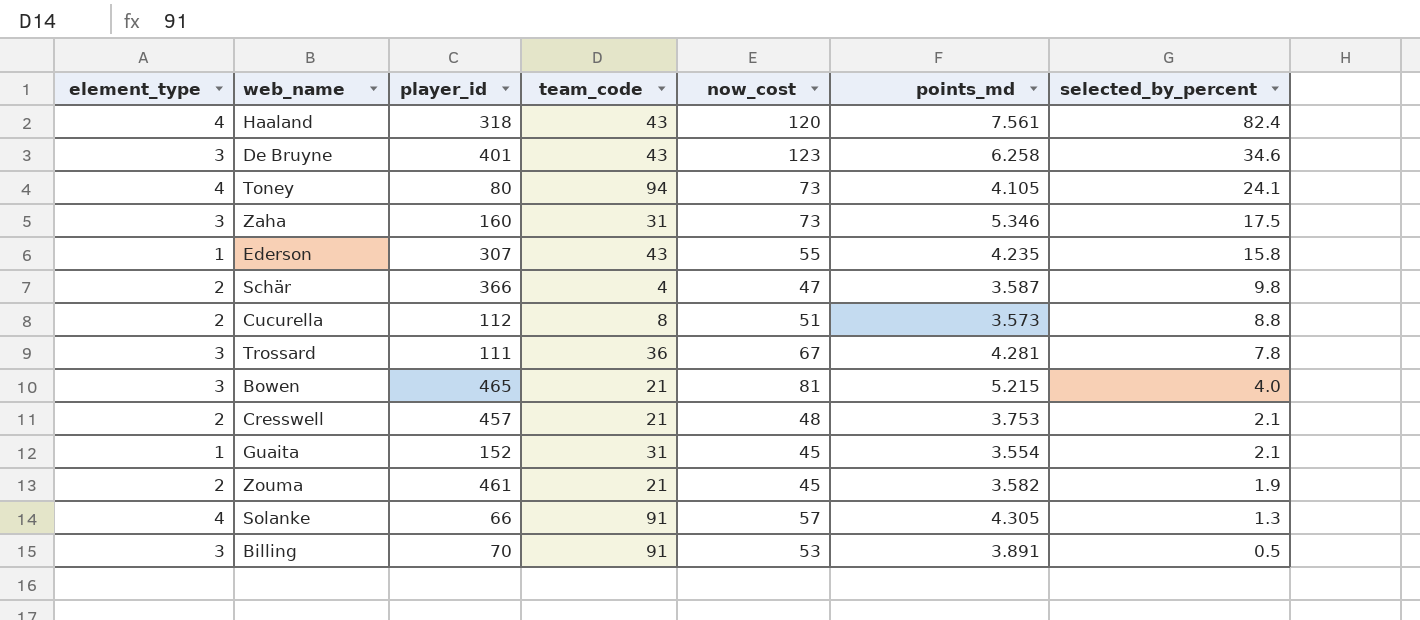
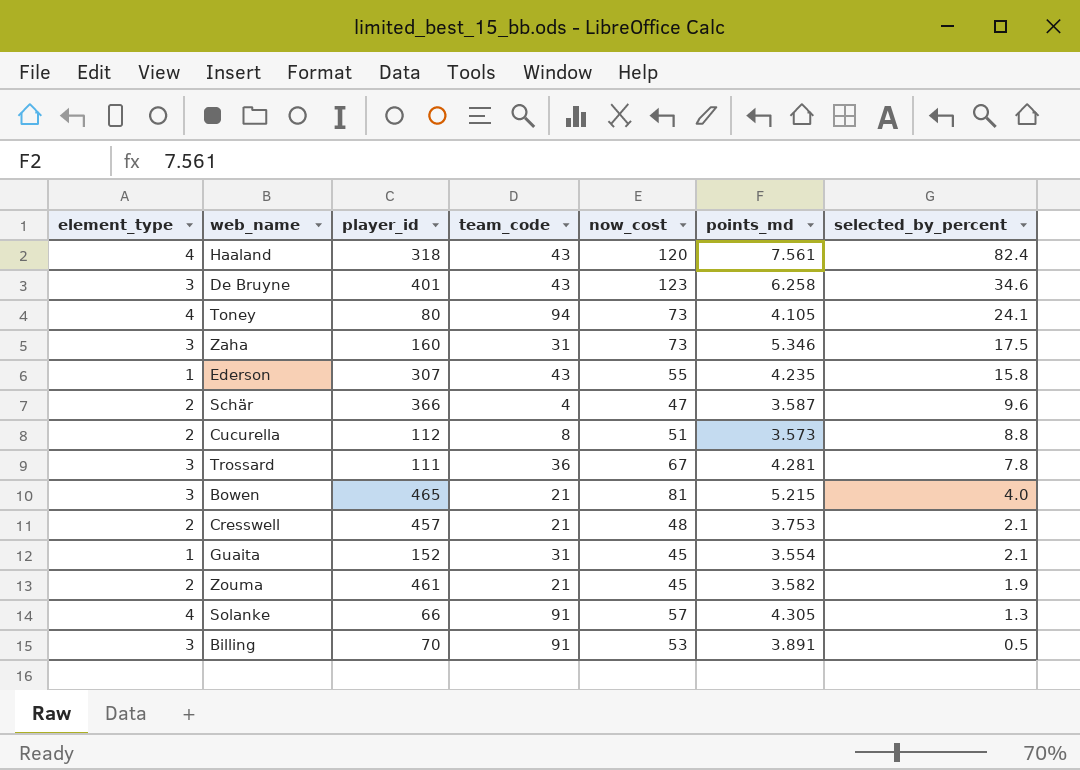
Schär | selected_by_percent: 9.8 -> 9.6

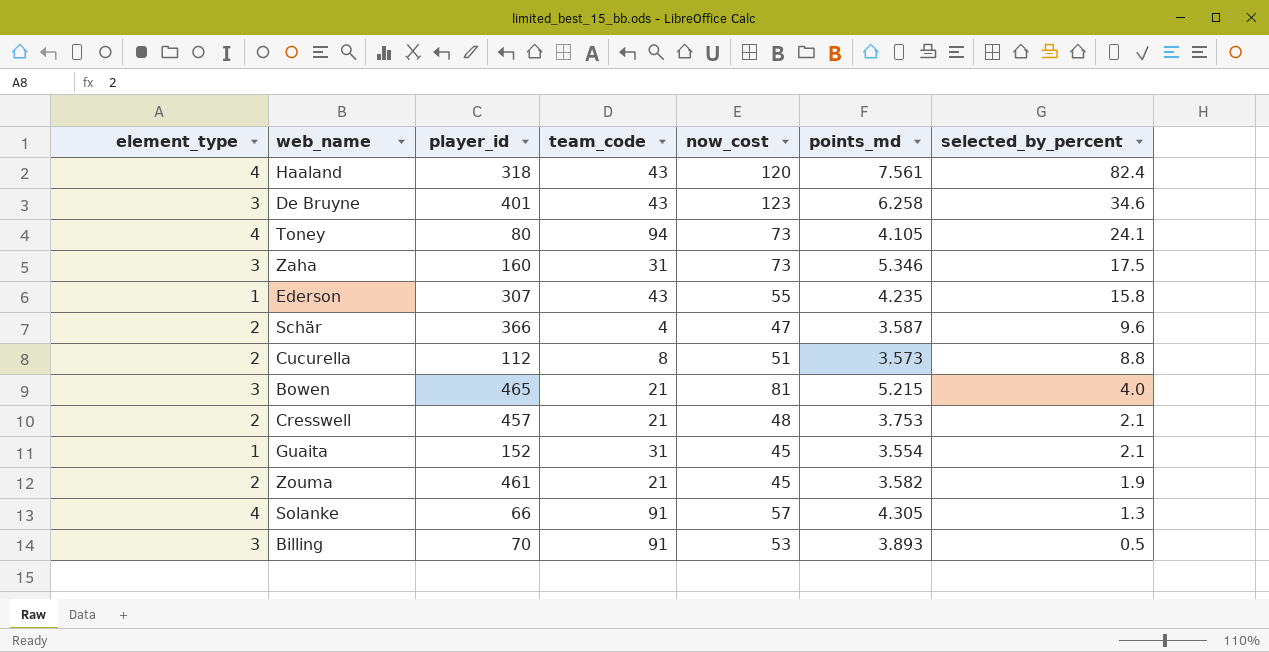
row Trossard: 3 | 111 | 36 | 67 | 4.281 | 7.8 -> none
Billing | points_md: 3.891 -> 3.893

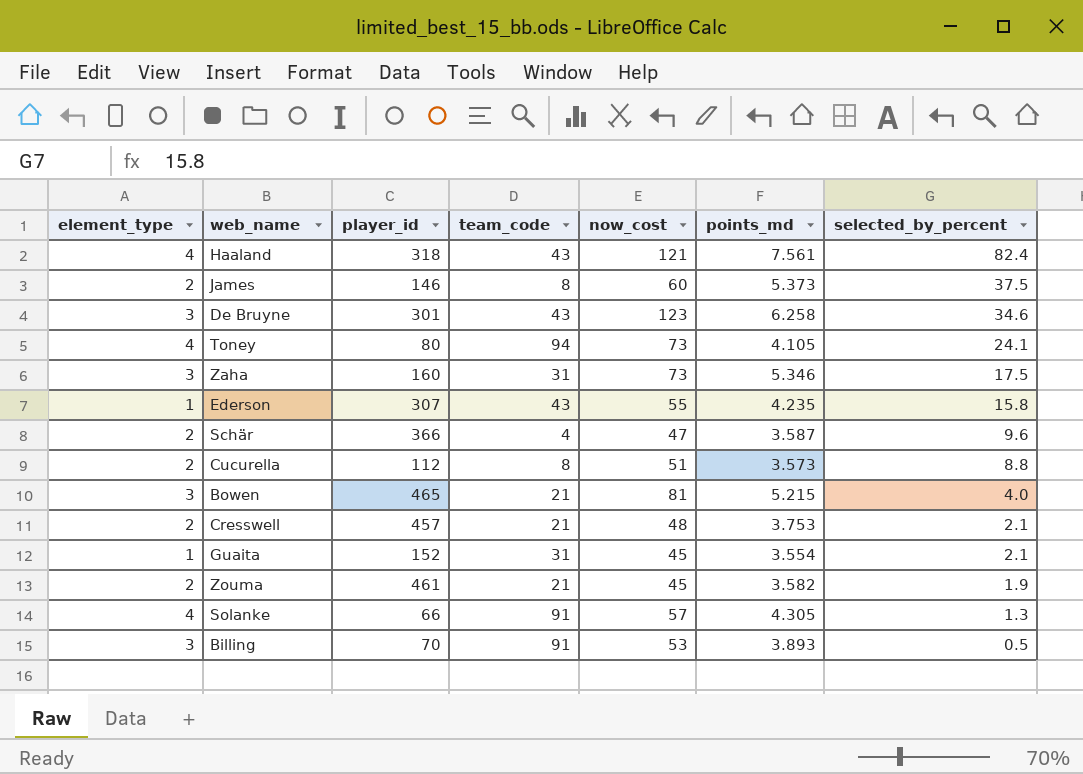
Haaland | now_cost: 120 -> 121
row James: none -> 2 | 146 | 8 | 60 | 5.373 | 37.5
De Bruyne | player_id: 401 -> 301

